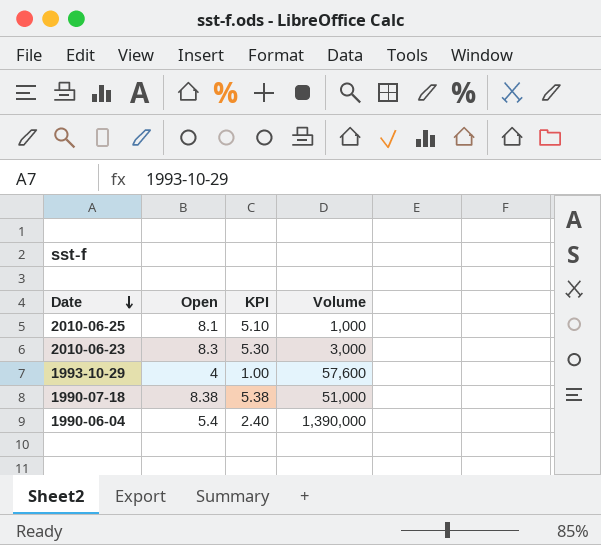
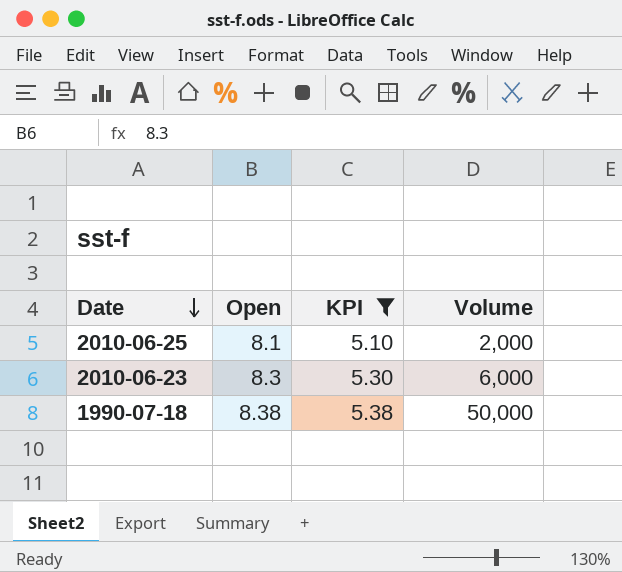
filter: none -> KPI >= 5.10
2010-06-25 | Volume: 1,000 -> 2,000
2010-06-23 | Volume: 3,000 -> 6,000
1990-07-18 | Volume: 51,000 -> 50,000

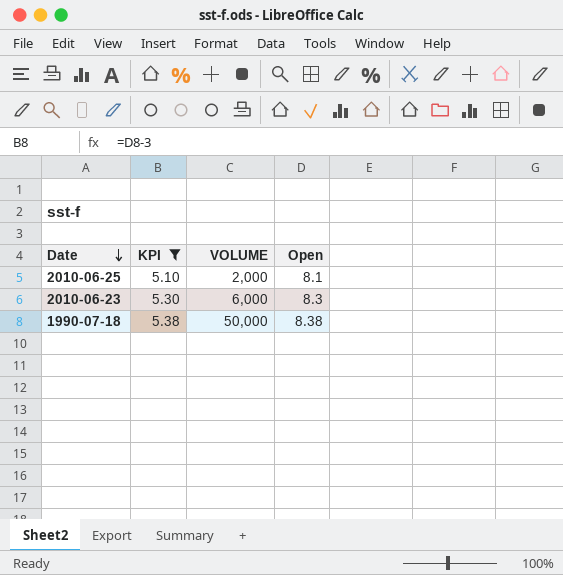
column name: Volume -> VOLUME
column Open | position: 2 -> 4

